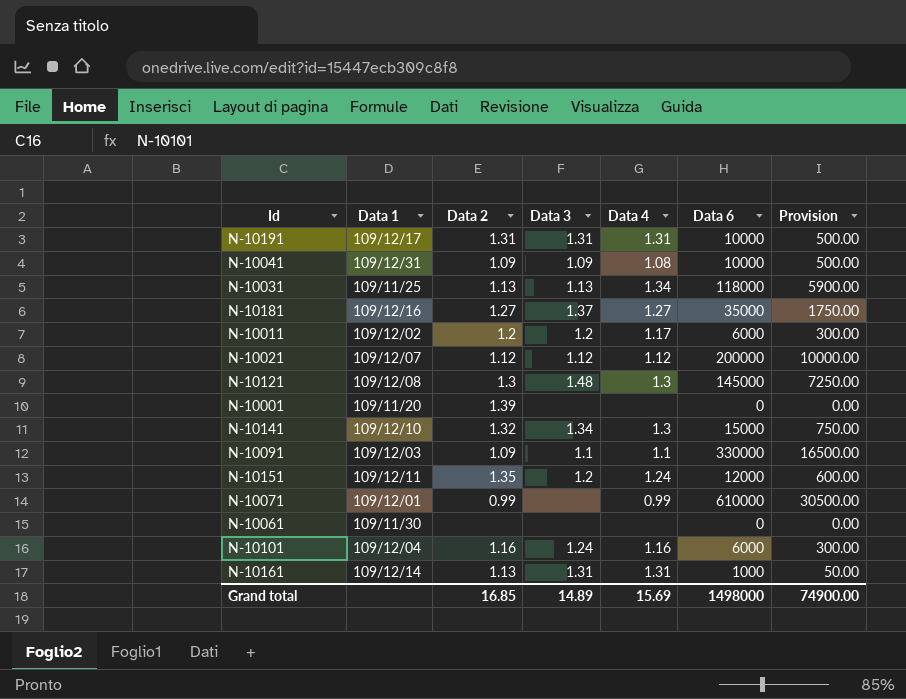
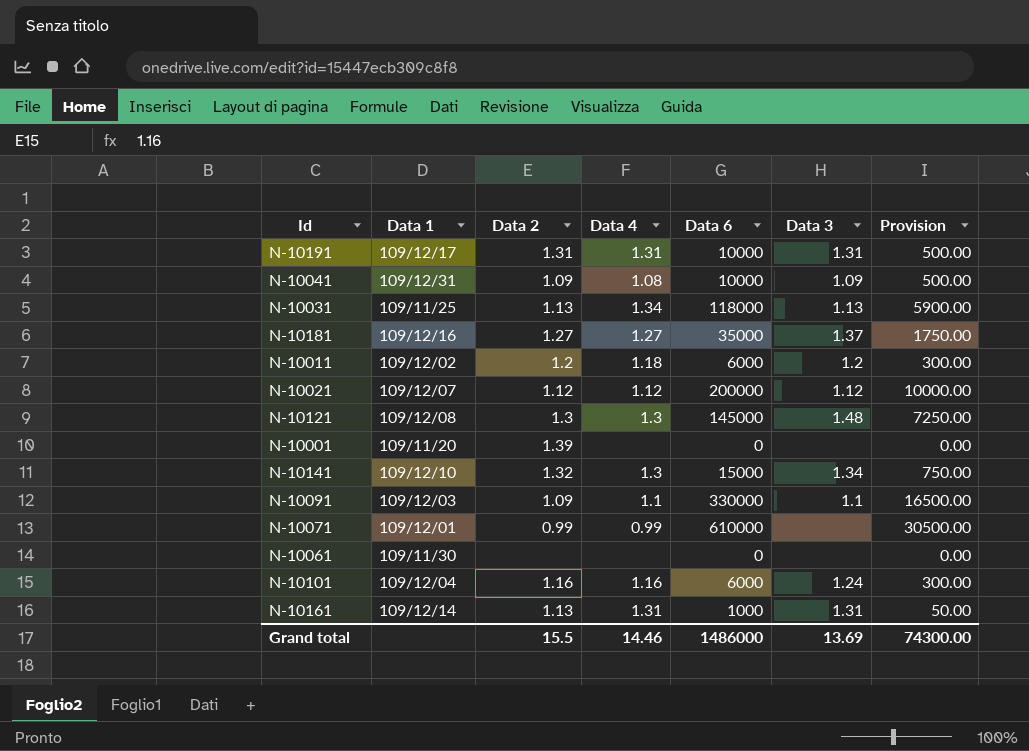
column Data 3 | position: 4 -> 6
row N-10151: 109/12/11 | 1.35 | 1.2 | 1.24 | 12000 | 600.00 -> none
N-10011 | Data 4: 1.17 -> 1.18
Grand total | Data 2: 16.85 -> 15.5
Grand total | Data 4: 15.69 -> 14.46
Grand total | Data 6: 1498000 -> 1486000
Grand total | Data 3: 14.89 -> 13.69
Grand total | Provision: 74900.00 -> 74300.00

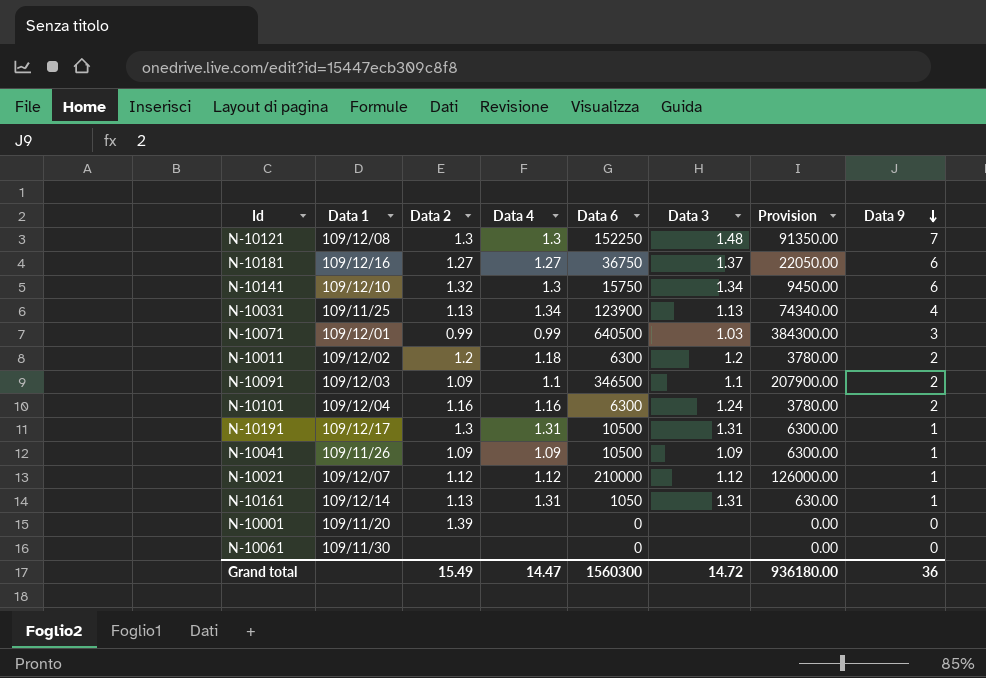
row order: none -> Data 9 descending
column Provision | formula: [Data 6] * 0.05 -> [Data 6] * 0.6
column Data 9 | position: none -> 8
N-10121 | Data 6: 145000 -> 152250
N-10181 | Data 6: 35000 -> 36750
N-10141 | Data 6: 15000 -> 15750
N-10031 | Data 6: 118000 -> 123900
N-10071 | Data 6: 610000 -> 640500
N-10071 | Data 3: none -> 1.03
N-10011 | Data 6: 6000 -> 6300
N-10091 | Data 6: 330000 -> 346500
N-10101 | Data 6: 6000 -> 6300
N-10191 | Data 2: 1.31 -> 1.3
N-10191 | Data 6: 10000 -> 10500
N-10041 | Data 1: 109/12/31 -> 109/11/26
N-10041 | Data 4: 1.08 -> 1.09
N-10041 | Data 6: 10000 -> 10500
N-10021 | Data 6: 200000 -> 210000
N-10161 | Data 6: 1000 -> 1050
Grand total | Data 2: 15.5 -> 15.49
Grand total | Data 4: 14.46 -> 14.47
Grand total | Data 6: 1486000 -> 1560300
Grand total | Data 3: 13.69 -> 14.72
Grand total | Provision: 74300.00 -> 936180.00

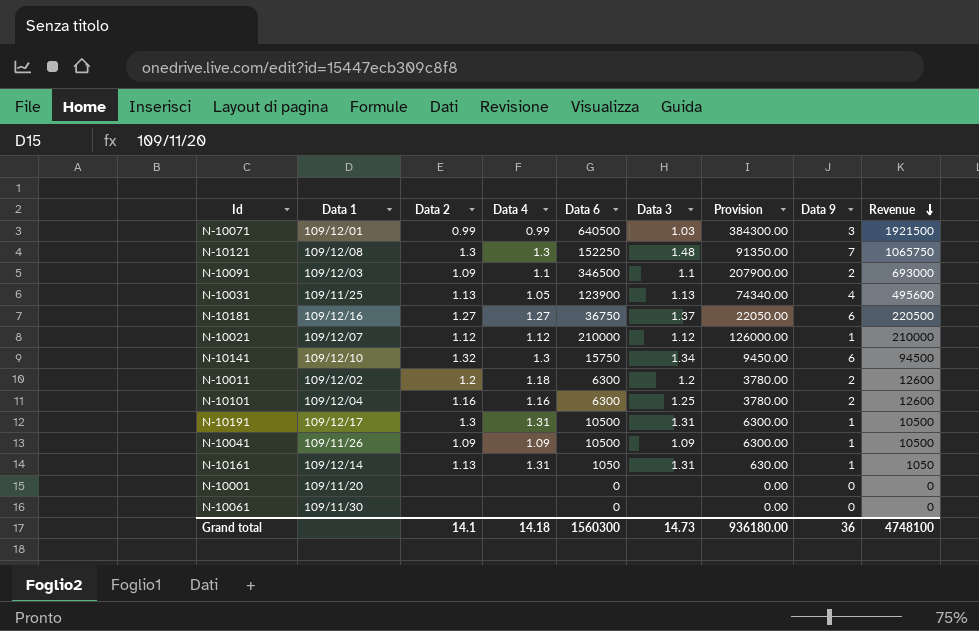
row order: Data 9 descending -> Revenue descending
column Revenue | formula: none -> [Data 6] * [Data 9]
N-10031 | Data 4: 1.34 -> 1.05
N-10101 | Data 3: 1.24 -> 1.25
N-10001 | Data 2: 1.39 -> none
Grand total | Data 2: 15.49 -> 14.1
Grand total | Data 4: 14.47 -> 14.18
Grand total | Data 3: 14.72 -> 14.73

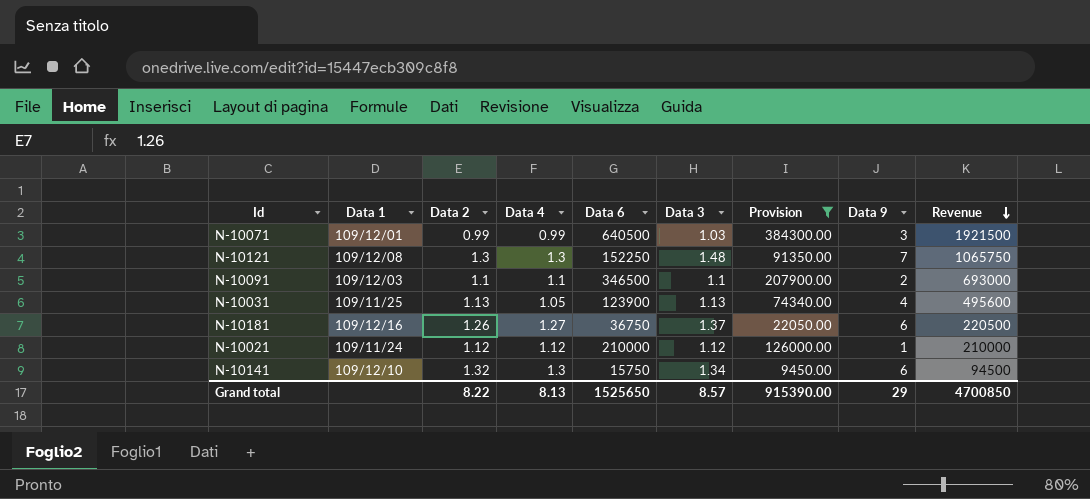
filter: none -> Provision >= 9450.00
N-10091 | Data 2: 1.09 -> 1.1
N-10181 | Data 2: 1.27 -> 1.26
N-10021 | Data 1: 109/12/07 -> 109/11/24
Grand total | Data 2: 14.1 -> 8.22
Grand total | Data 4: 14.18 -> 8.13
Grand total | Data 6: 1560300 -> 1525650
Grand total | Data 3: 14.73 -> 8.57
Grand total | Provision: 936180.00 -> 915390.00
Grand total | Data 9: 36 -> 29
Grand total | Revenue: 4748100 -> 4700850

